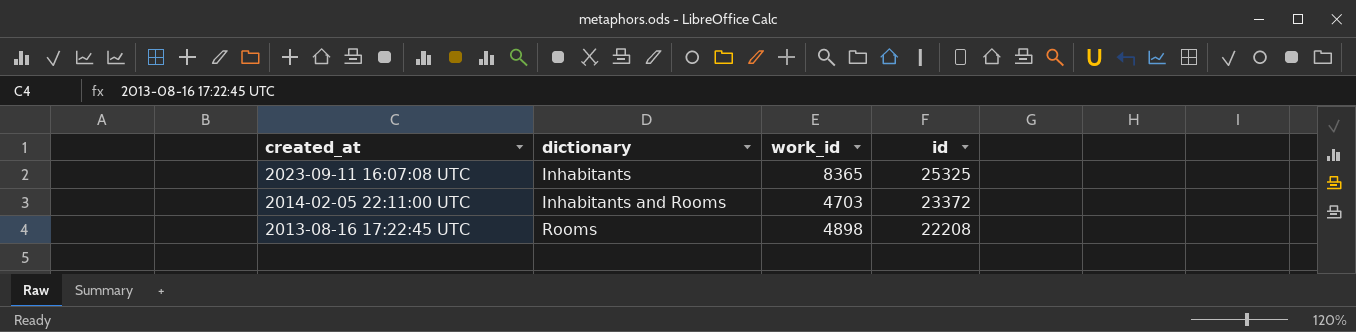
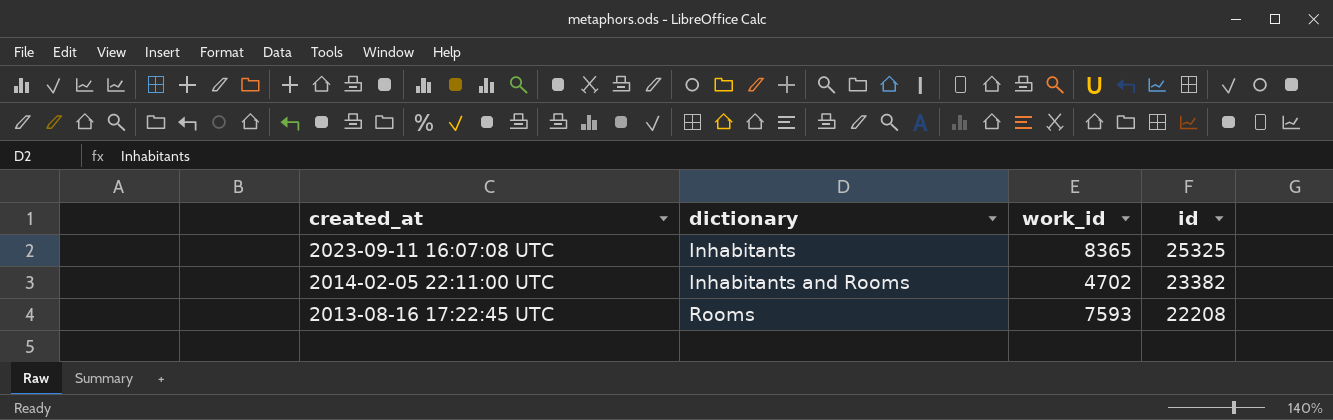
2014-02-05 22:11:00 UTC | work_id: 4703 -> 4702
2014-02-05 22:11:00 UTC | id: 23372 -> 23382
2013-08-16 17:22:45 UTC | work_id: 4898 -> 7593

